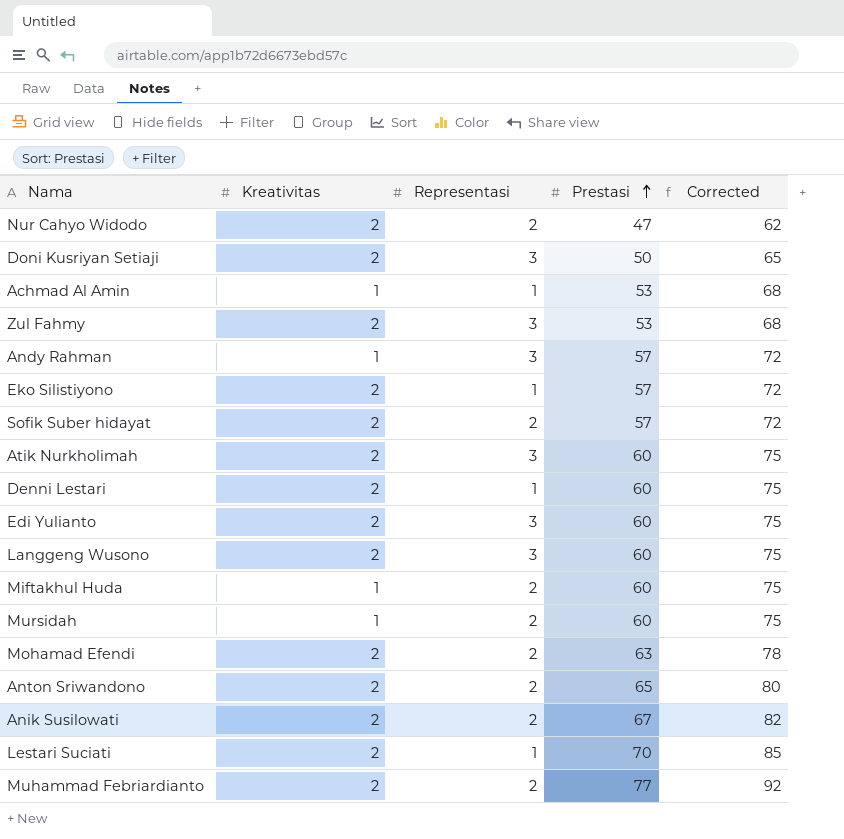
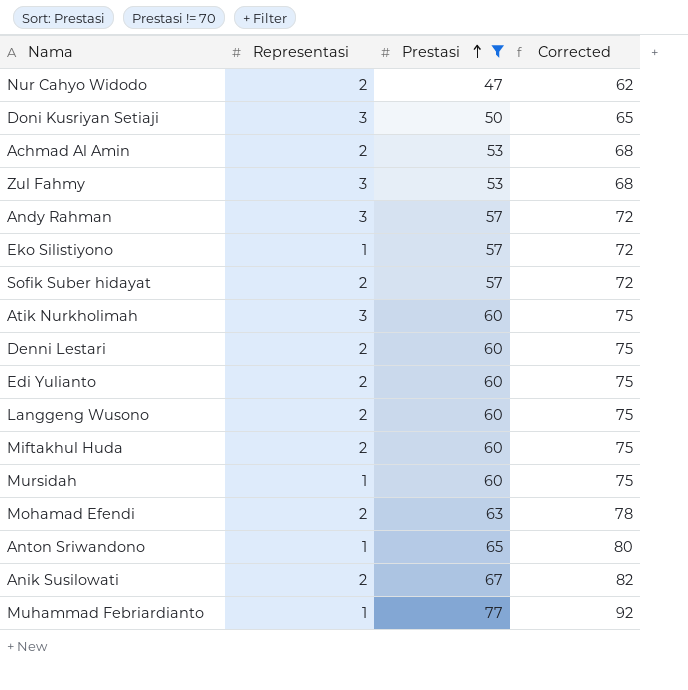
filter: none -> Prestasi != 70
column Kreativitas | position: 2 -> none
Achmad Al Amin | Representasi: 1 -> 2
Denni Lestari | Representasi: 1 -> 2
Edi Yulianto | Representasi: 3 -> 2
Langgeng Wusono | Representasi: 3 -> 2
Mursidah | Representasi: 2 -> 1
Anton Sriwandono | Representasi: 2 -> 1
Muhammad Febriardianto | Representasi: 2 -> 1

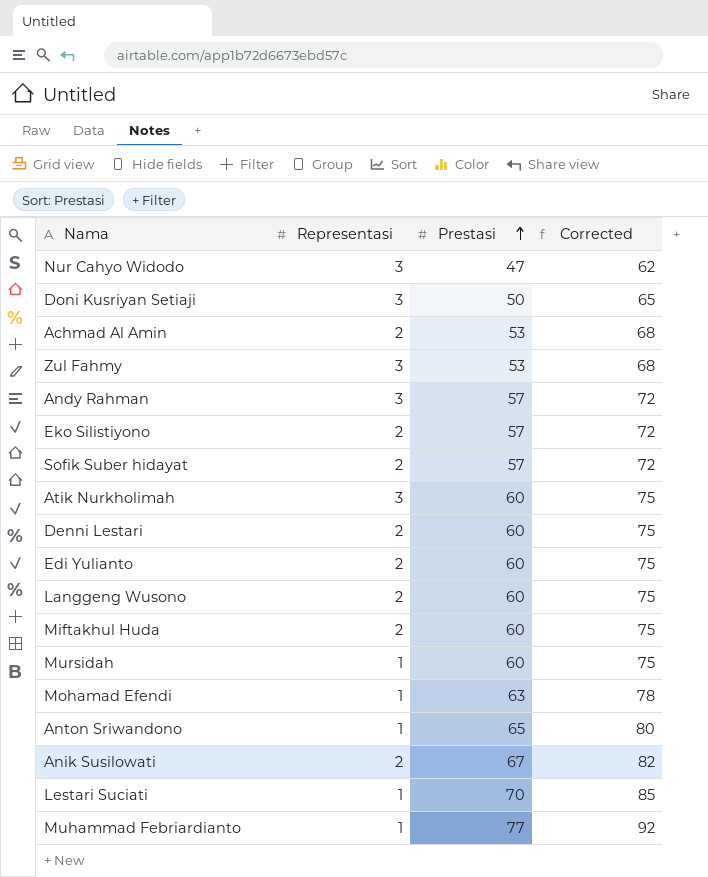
filter: Prestasi != 70 -> none
Nur Cahyo Widodo | Representasi: 2 -> 3
Eko Silistiyono | Representasi: 1 -> 2
Mohamad Efendi | Representasi: 2 -> 1

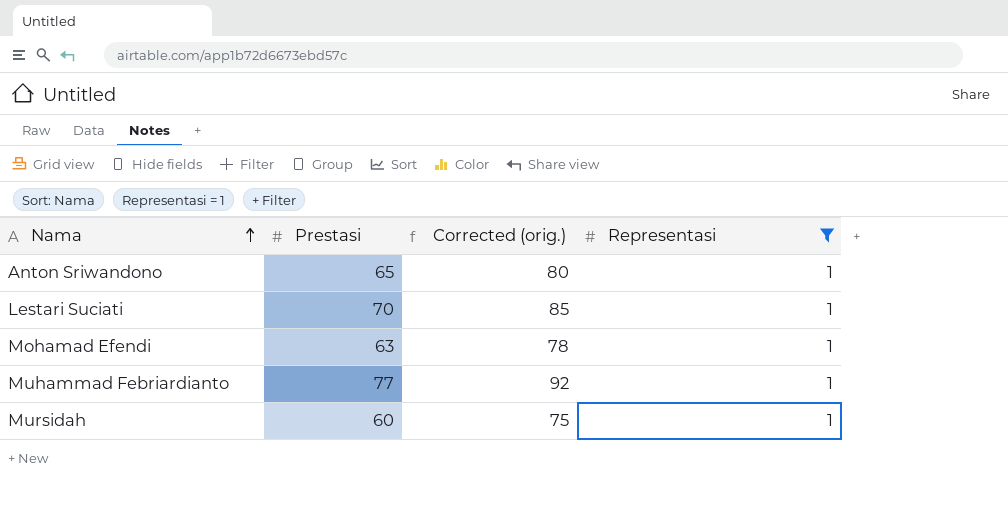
filter: none -> Representasi = 1
row order: Prestasi ascending -> Nama ascending
column name: Corrected -> Corrected (orig.)
column Representasi | position: 2 -> 4

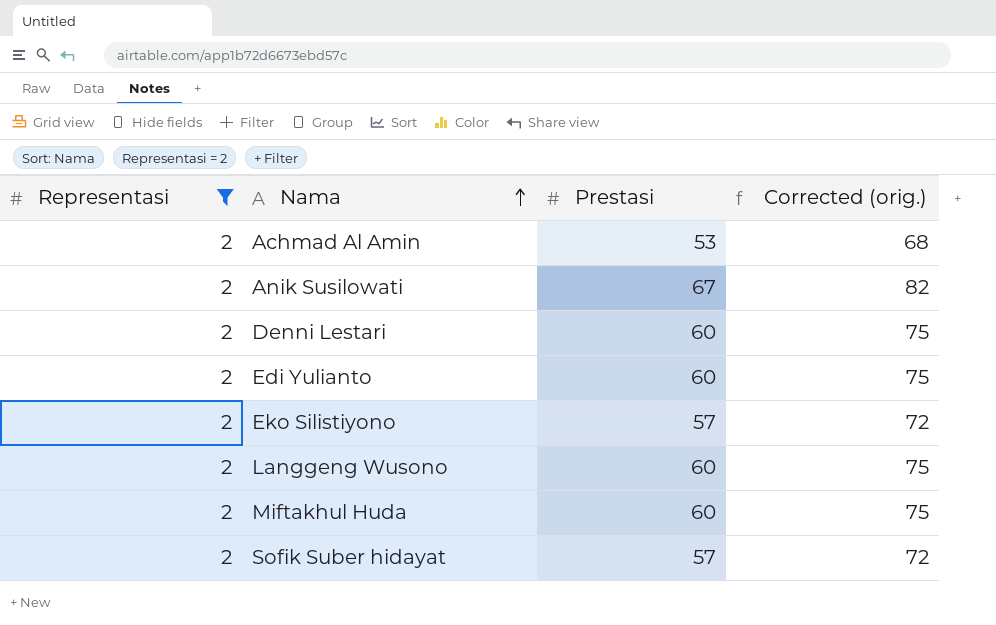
filter: Representasi = 1 -> Representasi = 2
column Representasi | position: 4 -> 1

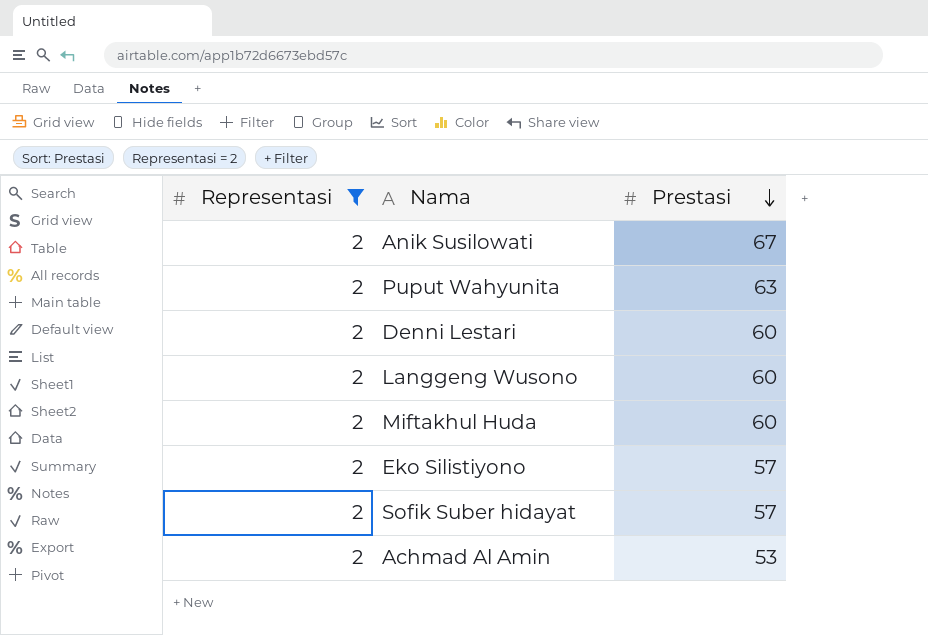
row order: Nama ascending -> Prestasi descending
column Corrected (orig.) | formula: [Prestasi] + 15 -> none
row Edi Yulianto: 2 | 60 | 75 -> none
row Puput Wahyunita: none -> 2 | 63

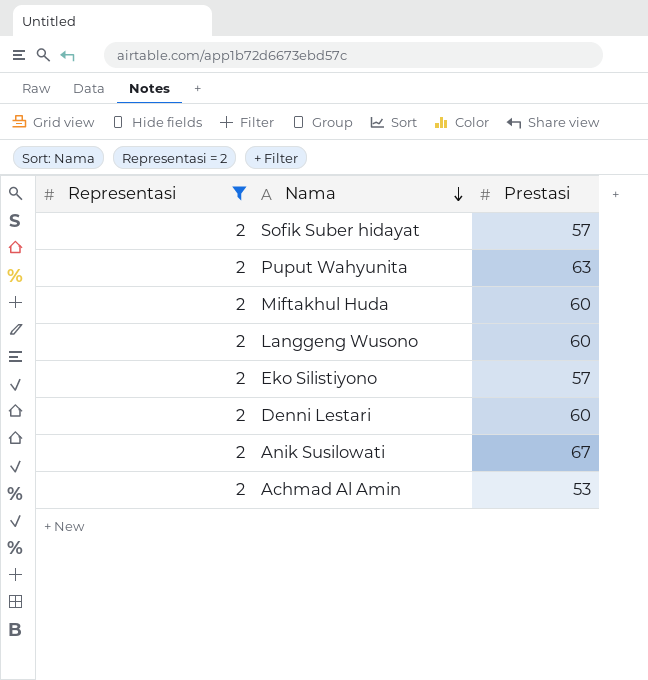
row order: Prestasi descending -> Nama descending

